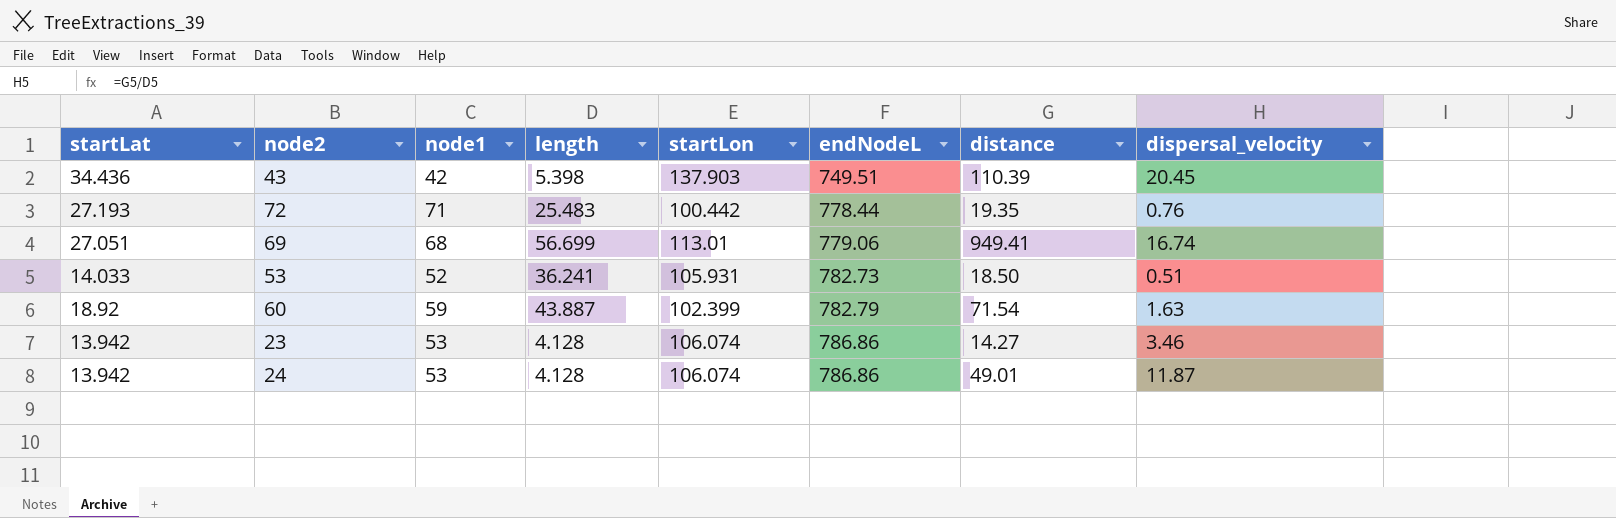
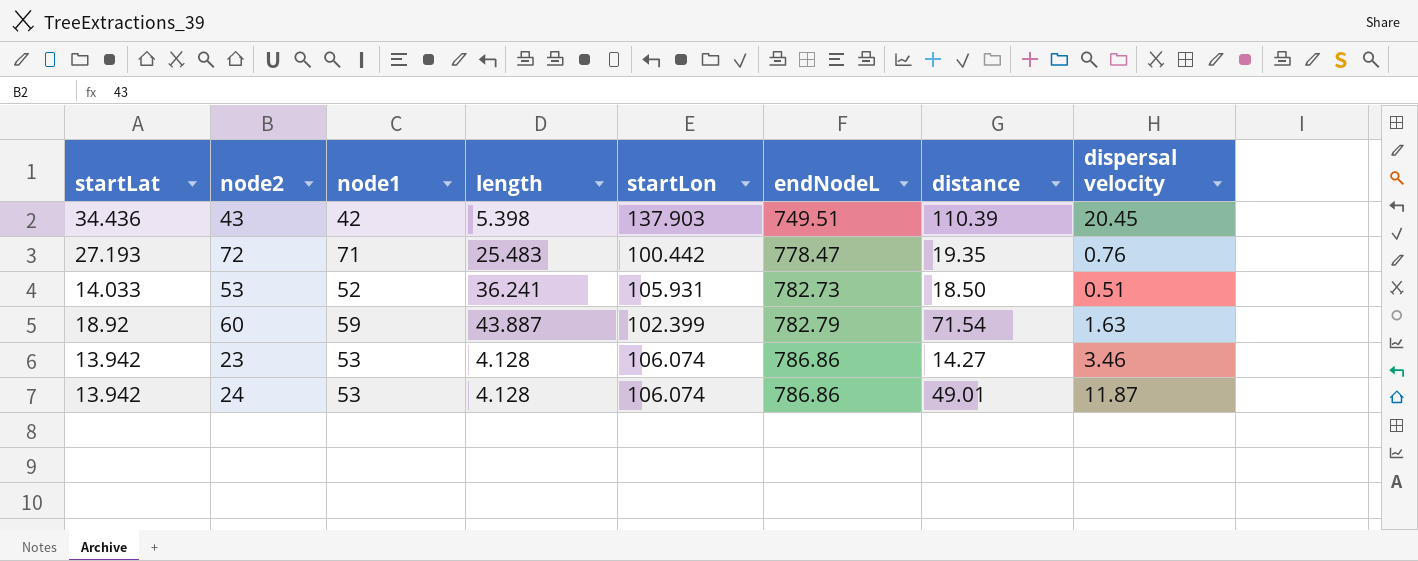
column name: dispersal_velocity -> dispersal velocity
row 69: 27.051 | 68 | 56.699 | 113.01 | 779.06 | 949.41 | 16.74 -> none
72 | endNodeL: 778.44 -> 778.47

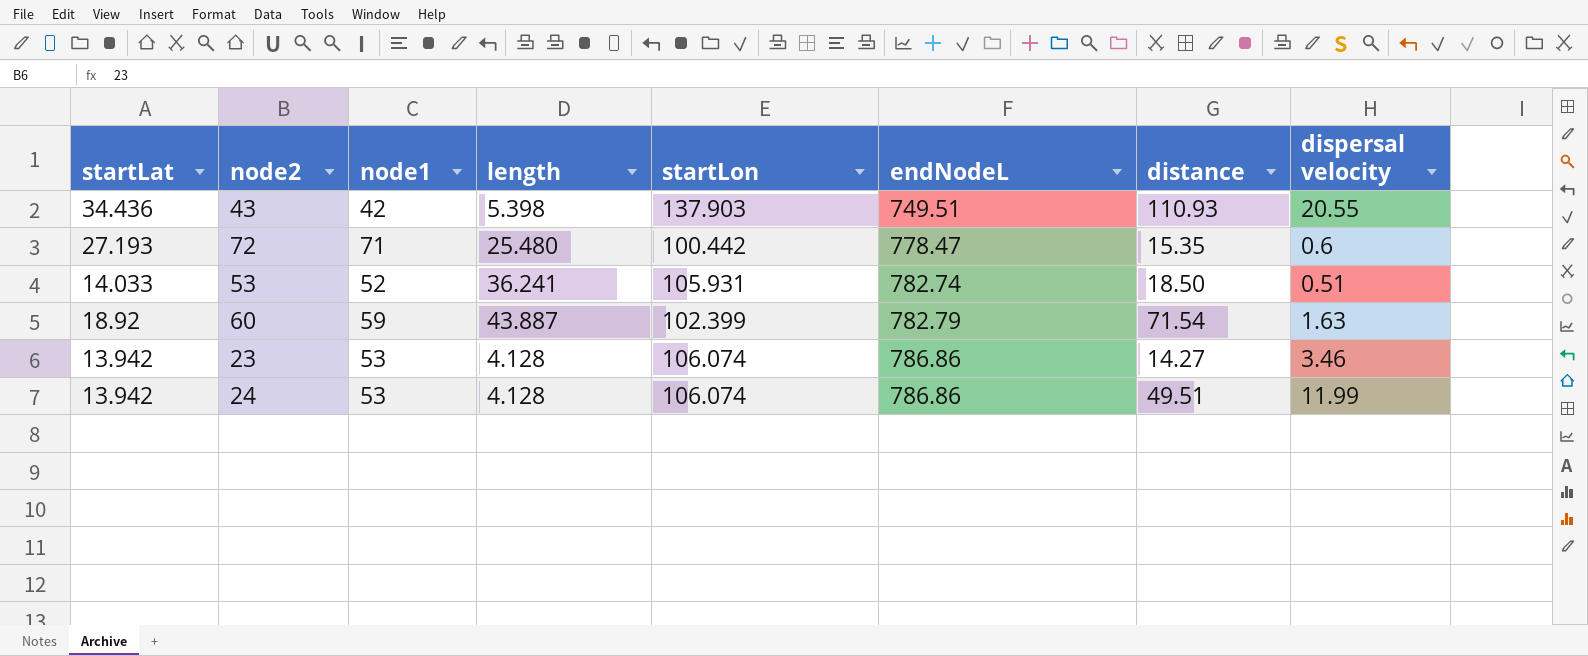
43 | distance: 110.39 -> 110.93
43 | dispersal velocity: 20.45 -> 20.55
72 | length: 25.483 -> 25.480
72 | distance: 19.35 -> 15.35
72 | dispersal velocity: 0.76 -> 0.6
53 | endNodeL: 782.73 -> 782.74
24 | distance: 49.01 -> 49.51
24 | dispersal velocity: 11.87 -> 11.99

